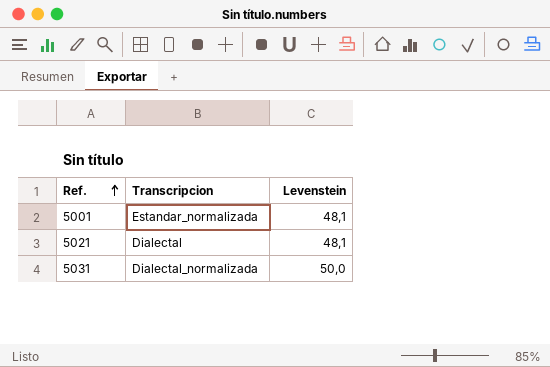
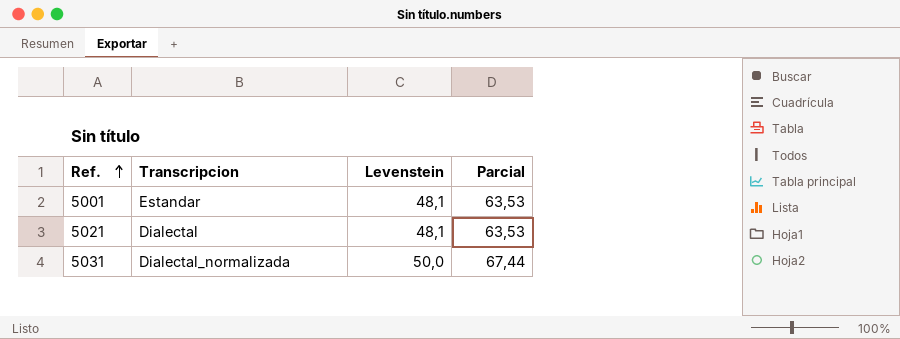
column Parcial | position: none -> 4
5001 | Transcripcion: Estandar_normalizada -> Estandar

